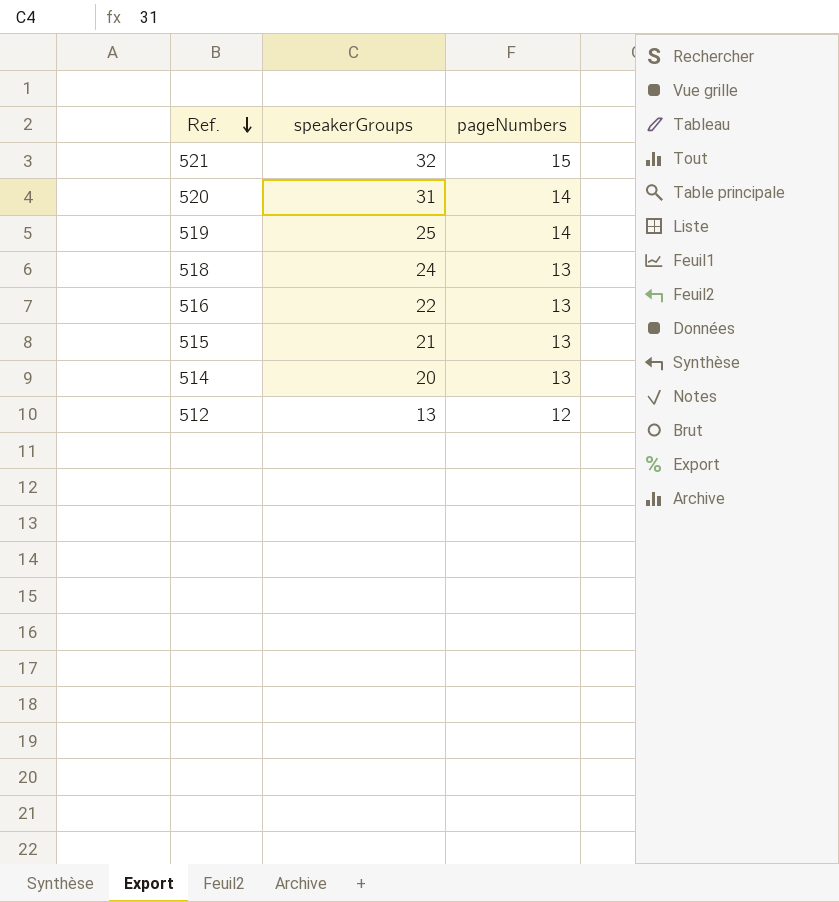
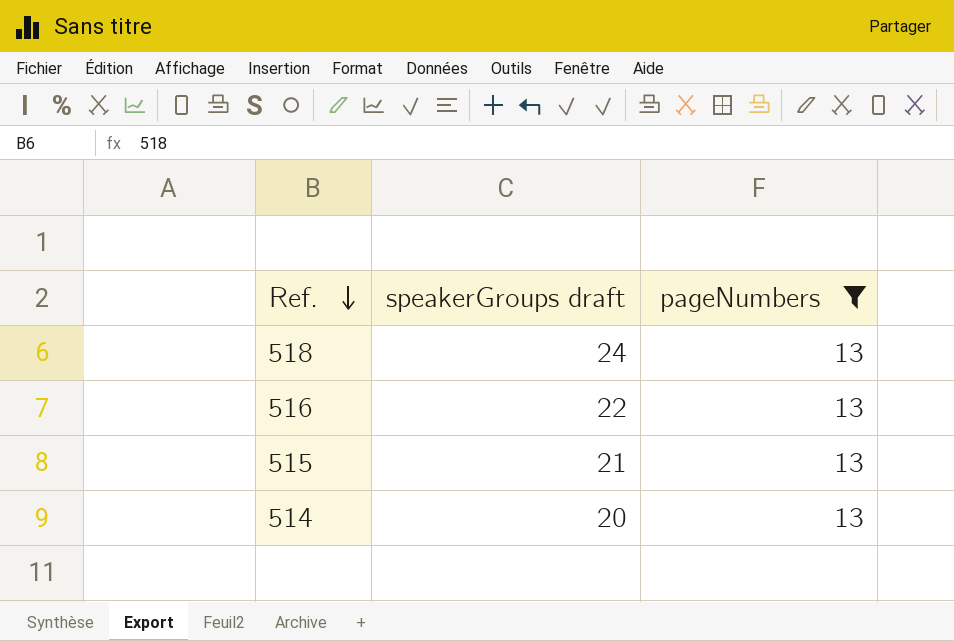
filter: none -> pageNumbers = 13
column name: speakerGroups -> speakerGroups draft

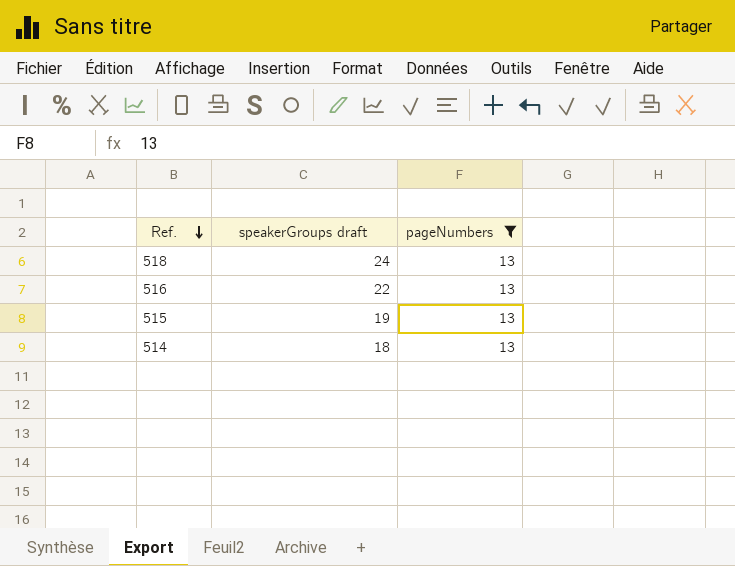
515 | speakerGroups draft: 21 -> 19
514 | speakerGroups draft: 20 -> 18

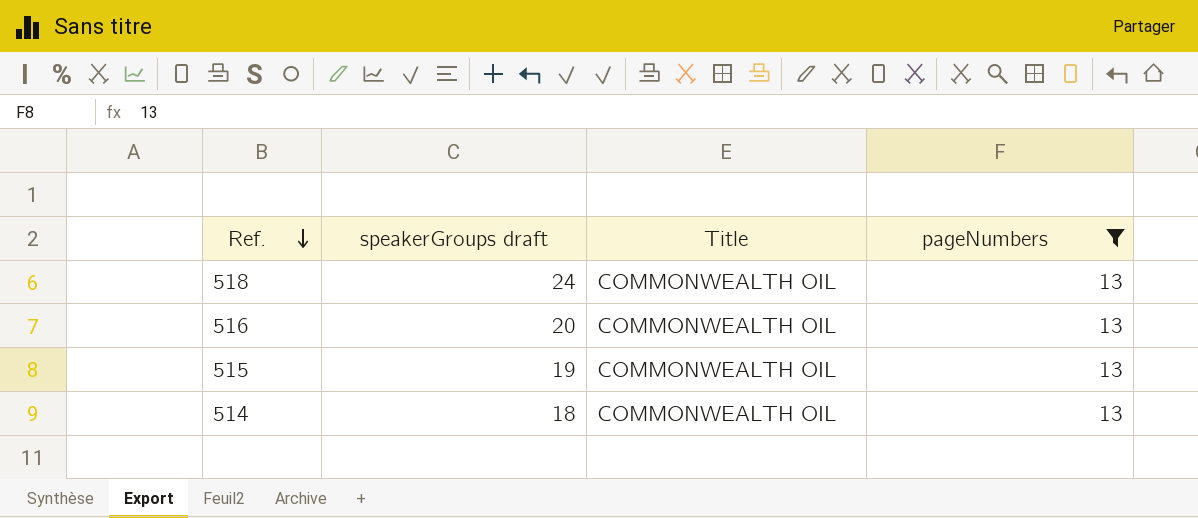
column Title | position: none -> 3
516 | speakerGroups draft: 22 -> 20

